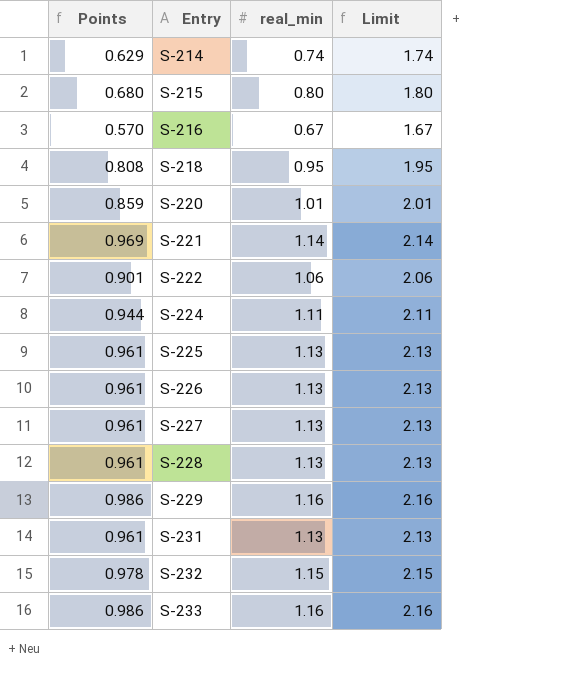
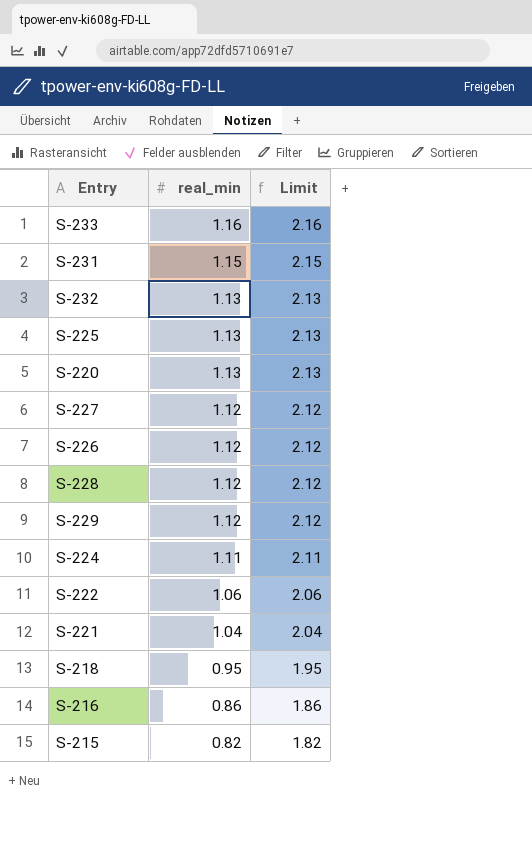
row order: Entry ascending -> real_min descending
column Points | formula: [real_min] * 0.85 -> none
row S-214: 0.629 | 0.74 | 1.74 -> none
S-231 | real_min: 1.13 -> 1.15
S-231 | Limit: 2.13 -> 2.15
S-232 | real_min: 1.15 -> 1.13
S-232 | Limit: 2.15 -> 2.13
S-220 | real_min: 1.01 -> 1.13
S-220 | Limit: 2.01 -> 2.13
S-227 | real_min: 1.13 -> 1.12
S-227 | Limit: 2.13 -> 2.12
S-226 | real_min: 1.13 -> 1.12
S-226 | Limit: 2.13 -> 2.12
S-228 | real_min: 1.13 -> 1.12
S-228 | Limit: 2.13 -> 2.12
S-229 | real_min: 1.16 -> 1.12
S-229 | Limit: 2.16 -> 2.12
S-221 | real_min: 1.14 -> 1.04
S-221 | Limit: 2.14 -> 2.04
S-216 | real_min: 0.67 -> 0.86
S-216 | Limit: 1.67 -> 1.86
S-215 | real_min: 0.80 -> 0.82
S-215 | Limit: 1.80 -> 1.82

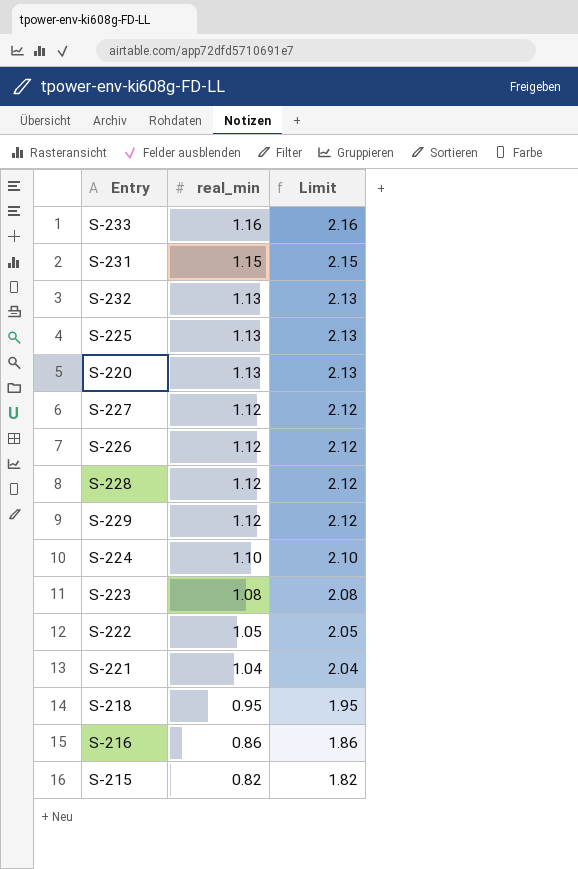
S-224 | real_min: 1.11 -> 1.10
S-224 | Limit: 2.11 -> 2.10
row S-223: none -> 1.08 | 2.08
S-222 | real_min: 1.06 -> 1.05
S-222 | Limit: 2.06 -> 2.05

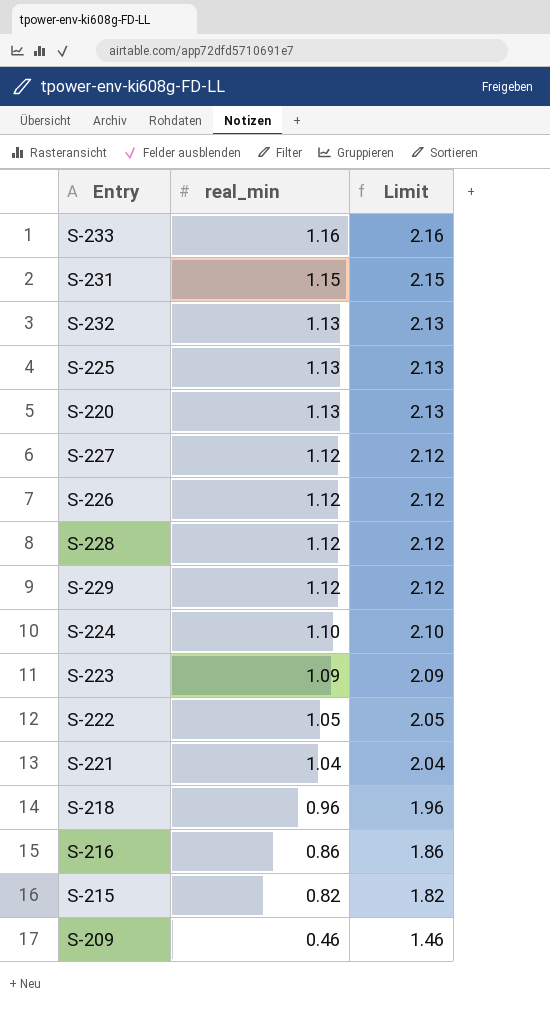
S-223 | real_min: 1.08 -> 1.09
S-223 | Limit: 2.08 -> 2.09
S-218 | real_min: 0.95 -> 0.96
S-218 | Limit: 1.95 -> 1.96
row S-209: none -> 0.46 | 1.46

